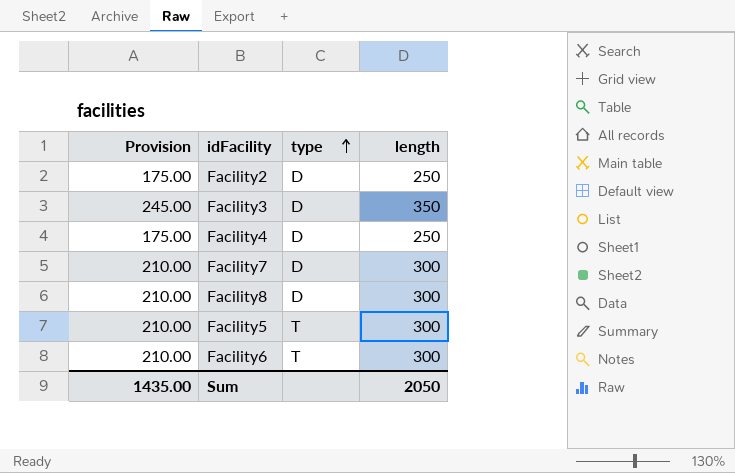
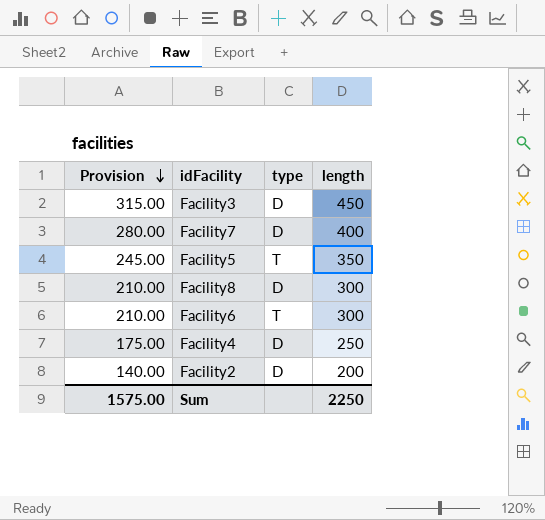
row order: type ascending -> Provision descending
Facility3 | Provision: 245.00 -> 315.00
Facility3 | length: 350 -> 450
Facility7 | Provision: 210.00 -> 280.00
Facility7 | length: 300 -> 400
Facility5 | Provision: 210.00 -> 245.00
Facility5 | length: 300 -> 350
Facility2 | Provision: 175.00 -> 140.00
Facility2 | length: 250 -> 200
Sum | Provision: 1435.00 -> 1575.00
Sum | length: 2050 -> 2250

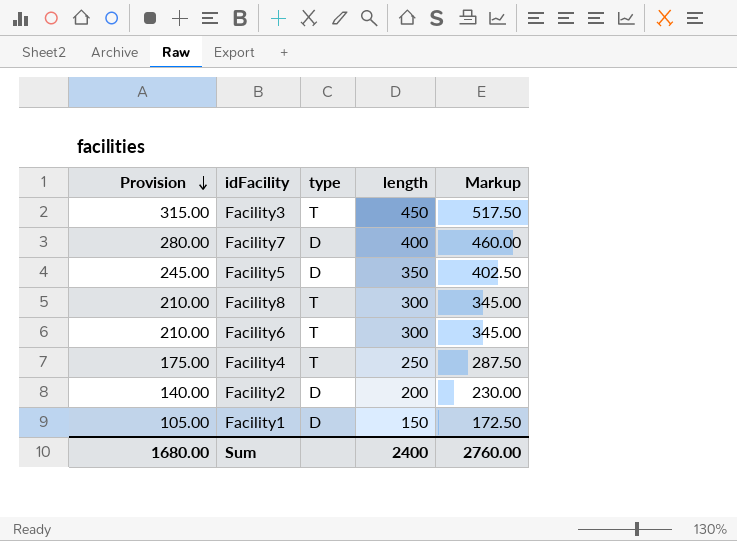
column Markup | formula: none -> [length] * 1.15
Facility3 | type: D -> T
Facility5 | type: T -> D
Facility8 | type: D -> T
Facility4 | type: D -> T
row Facility1: none -> 105.00 | D | 150 | 172.50
Sum | Provision: 1575.00 -> 1680.00
Sum | length: 2250 -> 2400

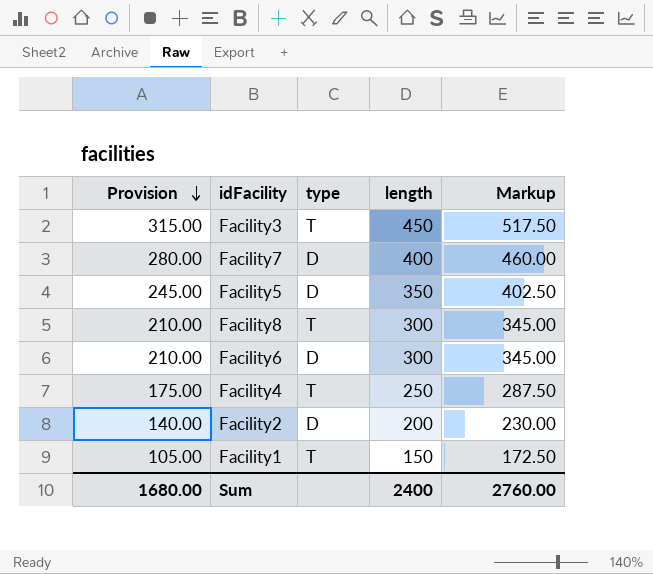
Facility6 | type: T -> D
Facility1 | type: D -> T

